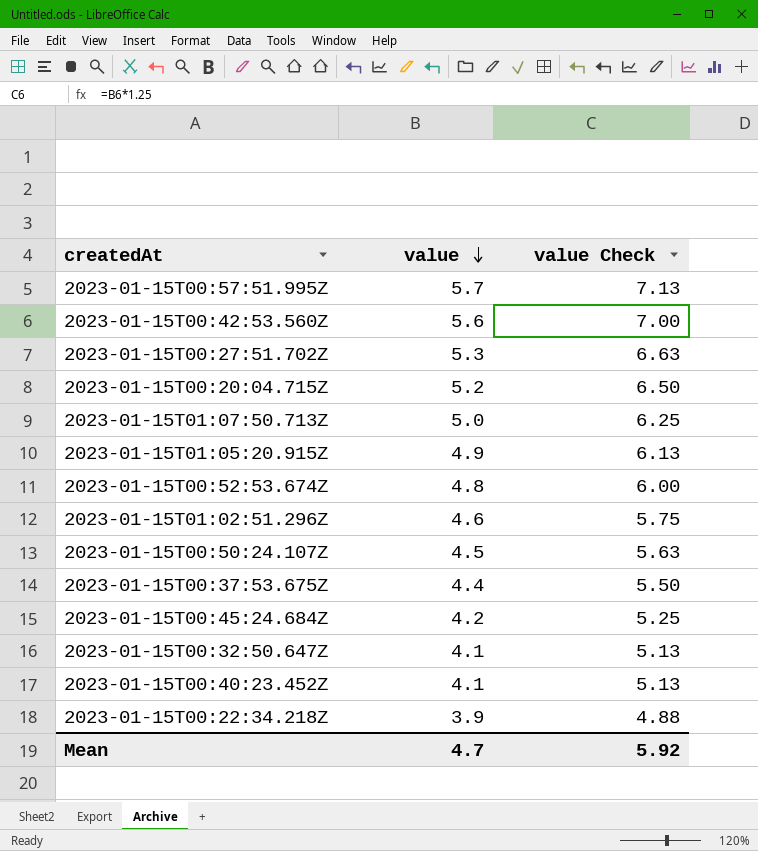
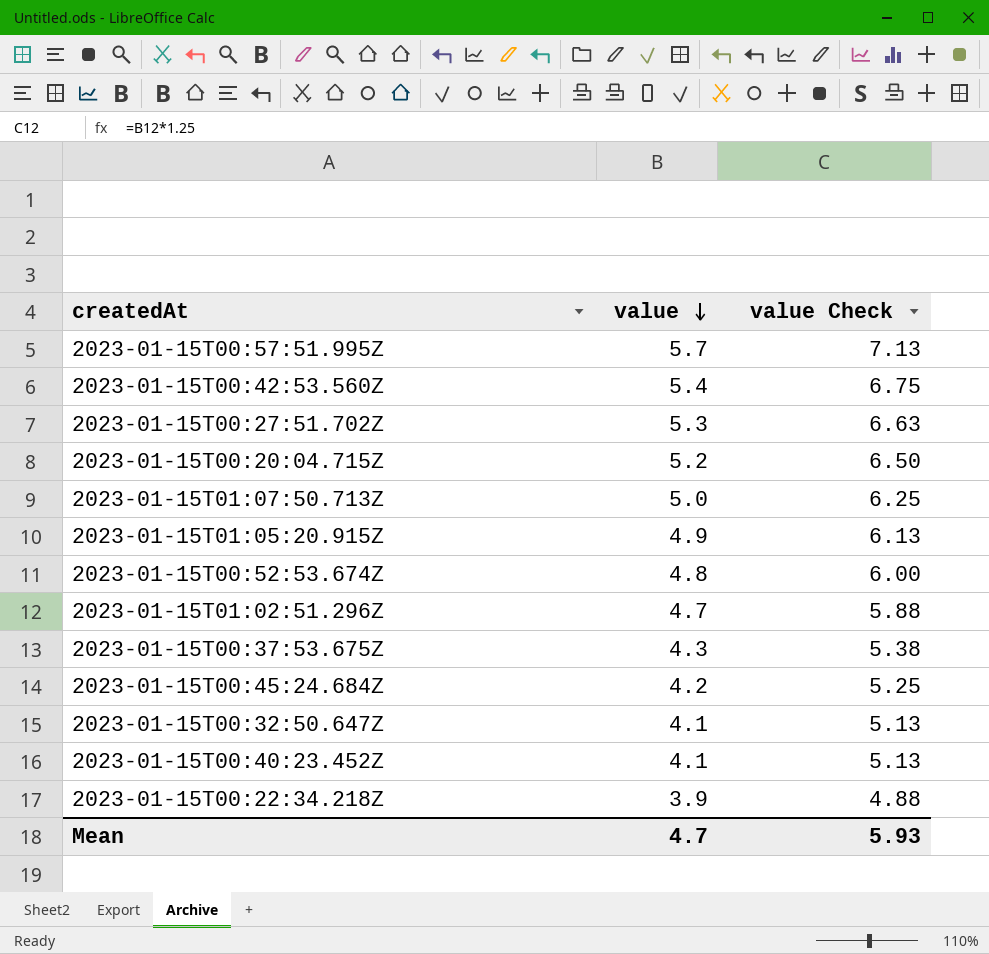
row 2023-01-15T00:50:24.107Z: 4.5 | 5.63 -> none
2023-01-15T00:42:53.560Z | value: 5.6 -> 5.4
2023-01-15T00:42:53.560Z | value Check: 7.00 -> 6.75
2023-01-15T01:02:51.296Z | value: 4.6 -> 4.7
2023-01-15T01:02:51.296Z | value Check: 5.75 -> 5.88
2023-01-15T00:37:53.675Z | value: 4.4 -> 4.3
2023-01-15T00:37:53.675Z | value Check: 5.50 -> 5.38
Mean | value Check: 5.92 -> 5.93

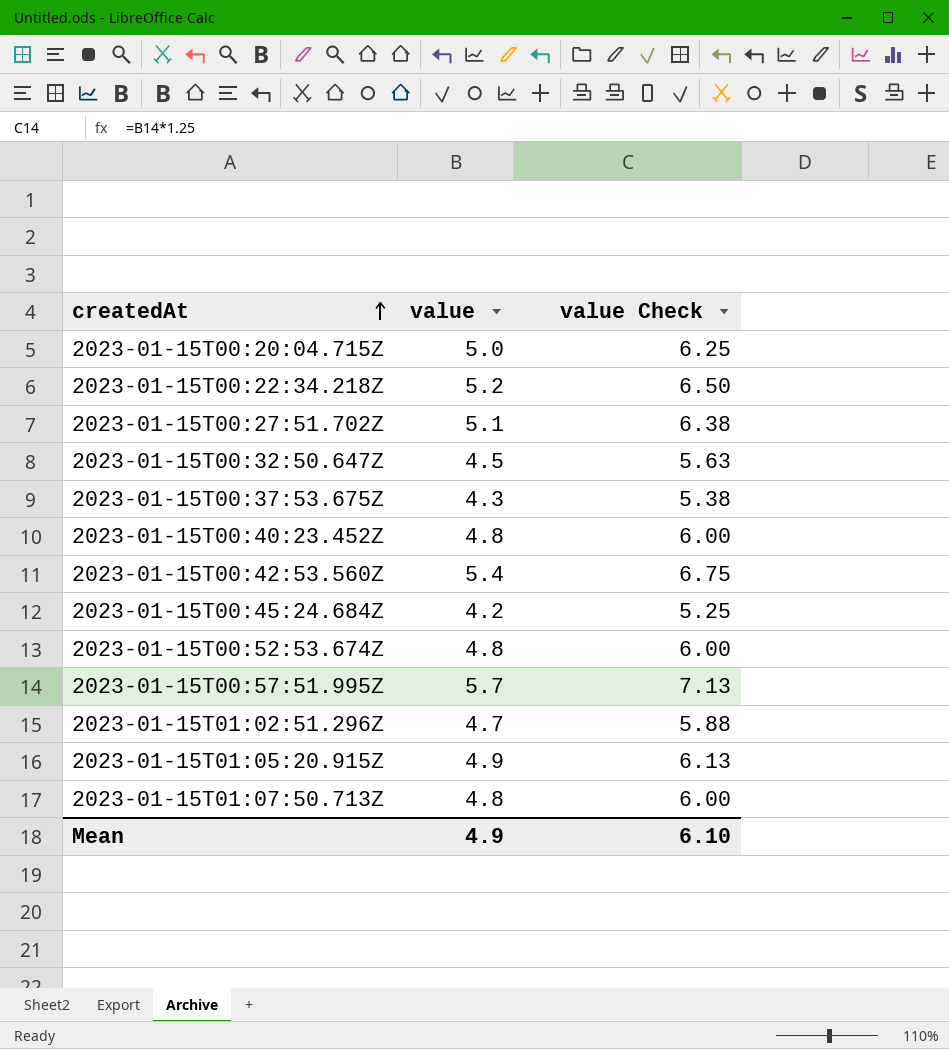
row order: value descending -> createdAt ascending
2023-01-15T00:20:04.715Z | value: 5.2 -> 5.0
2023-01-15T00:20:04.715Z | value Check: 6.50 -> 6.25
2023-01-15T00:22:34.218Z | value: 3.9 -> 5.2
2023-01-15T00:22:34.218Z | value Check: 4.88 -> 6.50
2023-01-15T00:27:51.702Z | value: 5.3 -> 5.1
2023-01-15T00:27:51.702Z | value Check: 6.63 -> 6.38
2023-01-15T00:32:50.647Z | value: 4.1 -> 4.5
2023-01-15T00:32:50.647Z | value Check: 5.13 -> 5.63
2023-01-15T00:40:23.452Z | value: 4.1 -> 4.8
2023-01-15T00:40:23.452Z | value Check: 5.13 -> 6.00
2023-01-15T01:07:50.713Z | value: 5.0 -> 4.8
2023-01-15T01:07:50.713Z | value Check: 6.25 -> 6.00
Mean | value: 4.7 -> 4.9
Mean | value Check: 5.93 -> 6.10

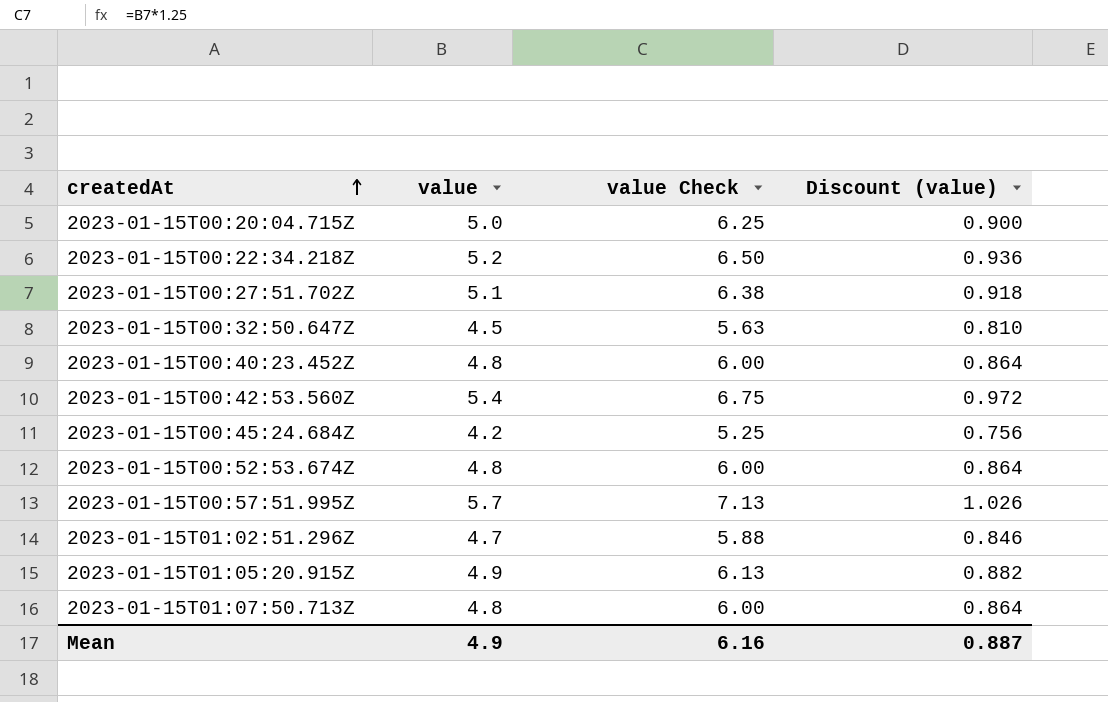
column Discount (value) | formula: none -> [value] * 0.18
row 2023-01-15T00:37:53.675Z: 4.3 | 5.38 -> none
Mean | value Check: 6.10 -> 6.16

